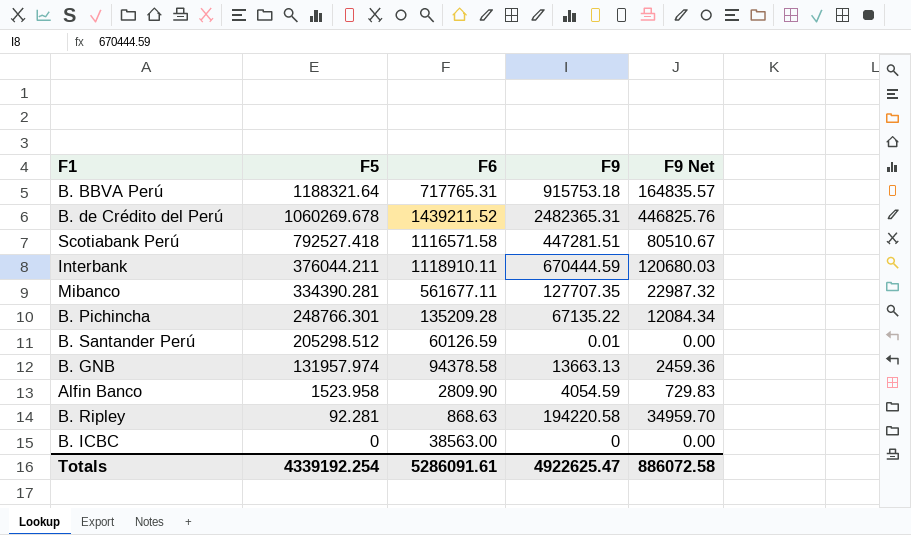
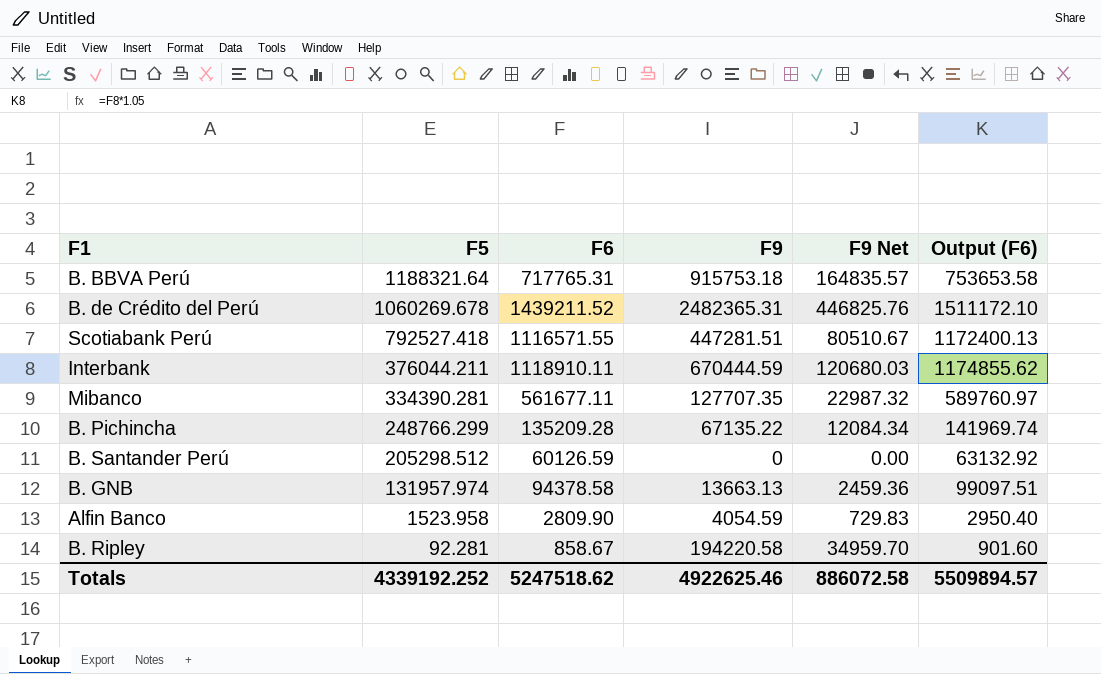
column Output (F6) | formula: none -> [F6] * 1.05
row B. ICBC: 0 | 38563.00 | 0 | 0.00 -> none
Scotiabank Perú | F6: 1116571.58 -> 1116571.55
B. Pichincha | F5: 248766.301 -> 248766.299
B. Santander Perú | F9: 0.01 -> 0
B. Ripley | F6: 868.63 -> 858.67
Totals | F5: 4339192.254 -> 4339192.252
Totals | F6: 5286091.61 -> 5247518.62
Totals | F9: 4922625.47 -> 4922625.46

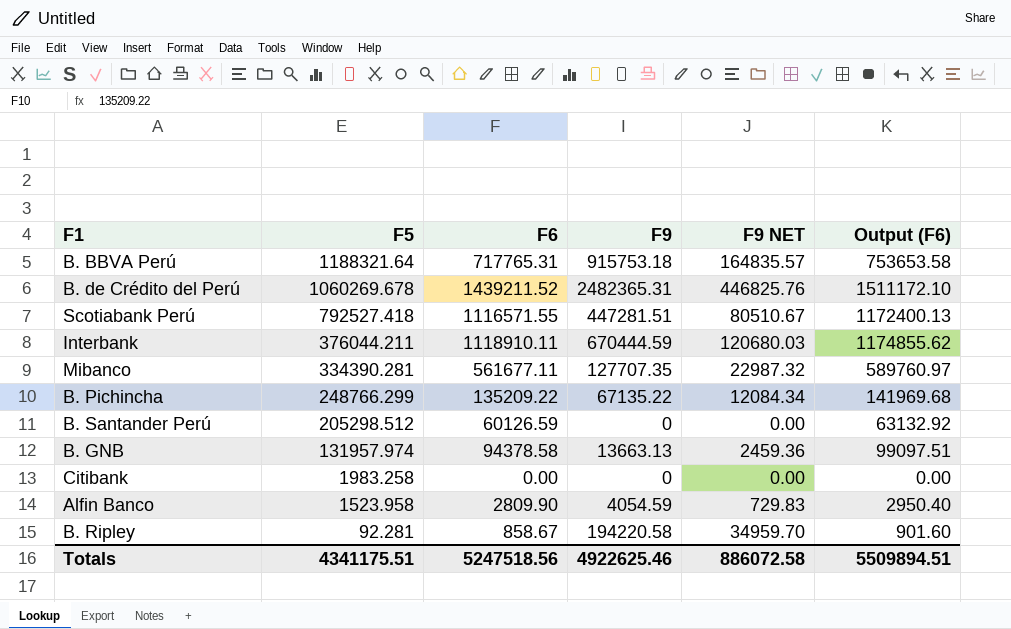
column name: F9 Net -> F9 NET
B. Pichincha | F6: 135209.28 -> 135209.22
B. Pichincha | Output (F6): 141969.74 -> 141969.68
row Citibank: none -> 1983.258 | 0.00 | 0 | 0.00 | 0.00
Totals | F5: 4339192.252 -> 4341175.51
Totals | F6: 5247518.62 -> 5247518.56
Totals | Output (F6): 5509894.57 -> 5509894.51

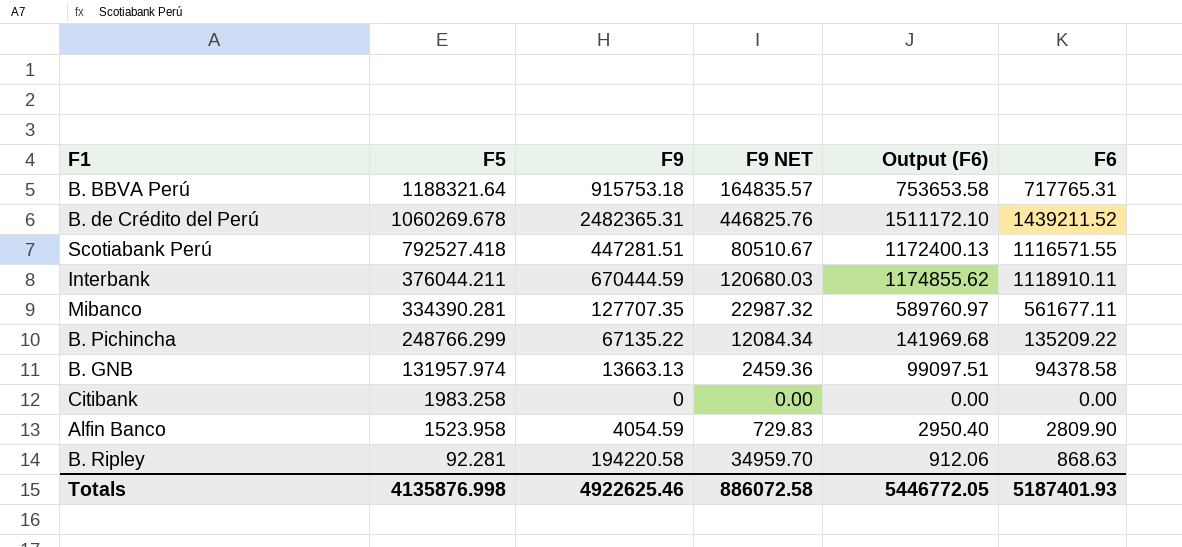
column F6 | position: 3 -> 6
row B. Santander Perú: 205298.512 | 60126.59 | 0 | 0.00 | 63132.92 -> none
B. Ripley | Output (F6): 901.60 -> 912.06
B. Ripley | F6: 858.67 -> 868.63
Totals | F5: 4341175.51 -> 4135876.998
Totals | Output (F6): 5509894.51 -> 5446772.05
Totals | F6: 5247518.56 -> 5187401.93

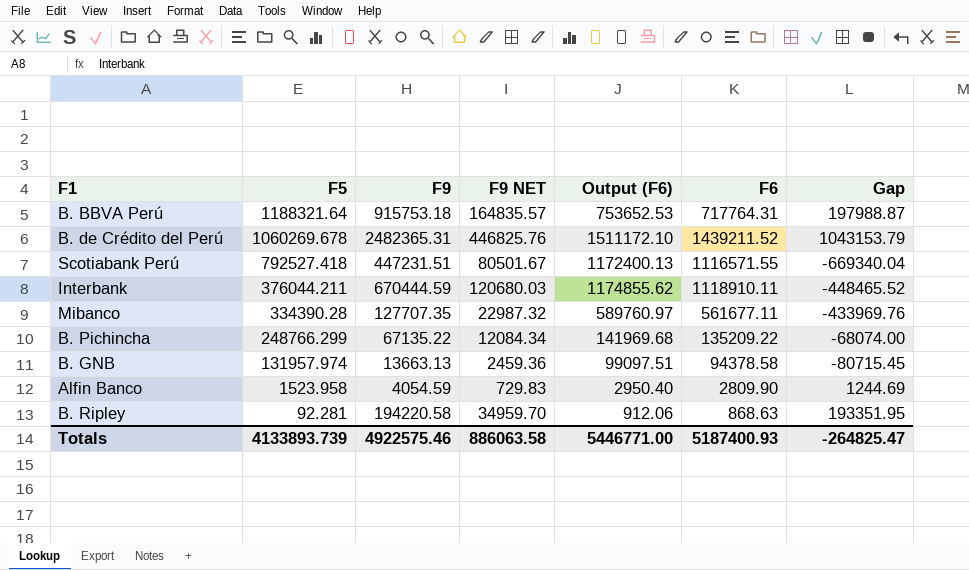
column Gap | formula: none -> [F9] - [F6]
row Citibank: 1983.258 | 0 | 0.00 | 0.00 | 0.00 -> none
B. BBVA Perú | Output (F6): 753653.58 -> 753652.53
B. BBVA Perú | F6: 717765.31 -> 717764.31
Scotiabank Perú | F9: 447281.51 -> 447231.51
Scotiabank Perú | F9 NET: 80510.67 -> 80501.67
Mibanco | F5: 334390.281 -> 334390.28
Totals | F5: 4135876.998 -> 4133893.739
Totals | F9: 4922625.46 -> 4922575.46
Totals | F9 NET: 886072.58 -> 886063.58
Totals | Output (F6): 5446772.05 -> 5446771.00
Totals | F6: 5187401.93 -> 5187400.93

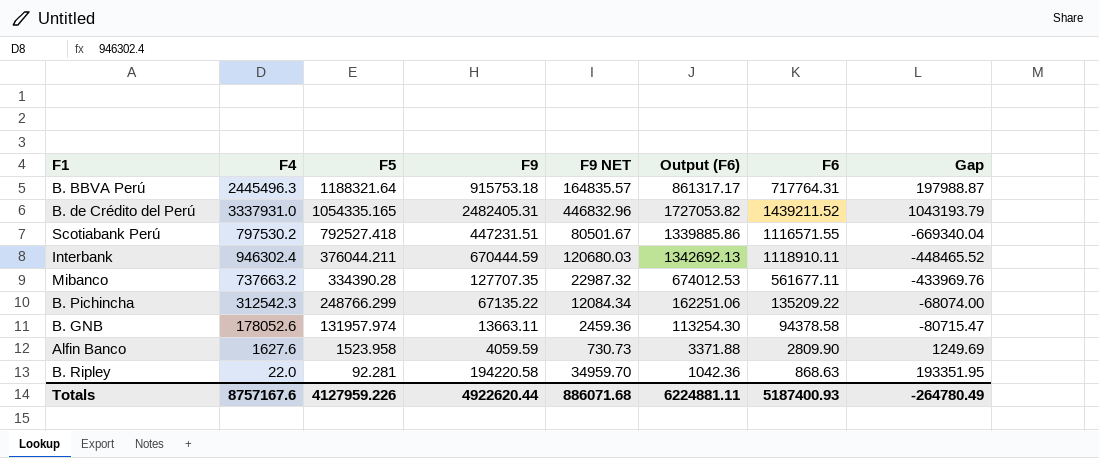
column F4 | position: none -> 2
column Output (F6) | formula: [F6] * 1.05 -> [F6] * 1.2
B. de Crédito del Perú | F5: 1060269.678 -> 1054335.165
B. de Crédito del Perú | F9: 2482365.31 -> 2482405.31
B. de Crédito del Perú | F9 NET: 446825.76 -> 446832.96
B. de Crédito del Perú | Gap: 1043153.79 -> 1043193.79
B. GNB | F9: 13663.13 -> 13663.11
B. GNB | Gap: -80715.45 -> -80715.47
Alfin Banco | F9: 4054.59 -> 4059.59
Alfin Banco | F9 NET: 729.83 -> 730.73
Alfin Banco | Gap: 1244.69 -> 1249.69
Totals | F5: 4133893.739 -> 4127959.226
Totals | F9: 4922575.46 -> 4922620.44
Totals | F9 NET: 886063.58 -> 886071.68
Totals | Output (F6): 5446771.00 -> 6224881.11
Totals | Gap: -264825.47 -> -264780.49

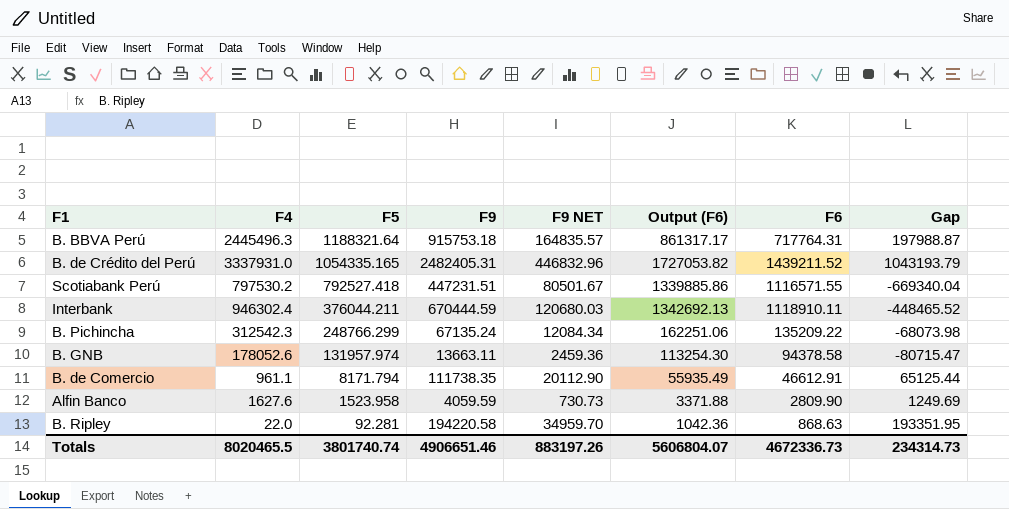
row Mibanco: 737663.2 | 334390.28 | 127707.35 | 22987.32 | 674012.53 | 561677.11 | -433969.76 -> none
B. Pichincha | F9: 67135.22 -> 67135.24
B. Pichincha | Gap: -68074.00 -> -68073.98
row B. de Comercio: none -> 961.1 | 8171.794 | 111738.35 | 20112.90 | 55935.49 | 46612.91 | 65125.44
Totals | F4: 8757167.6 -> 8020465.5
Totals | F5: 4127959.226 -> 3801740.74
Totals | F9: 4922620.44 -> 4906651.46
Totals | F9 NET: 886071.68 -> 883197.26
Totals | Output (F6): 6224881.11 -> 5606804.07
Totals | F6: 5187400.93 -> 4672336.73
Totals | Gap: -264780.49 -> 234314.73

